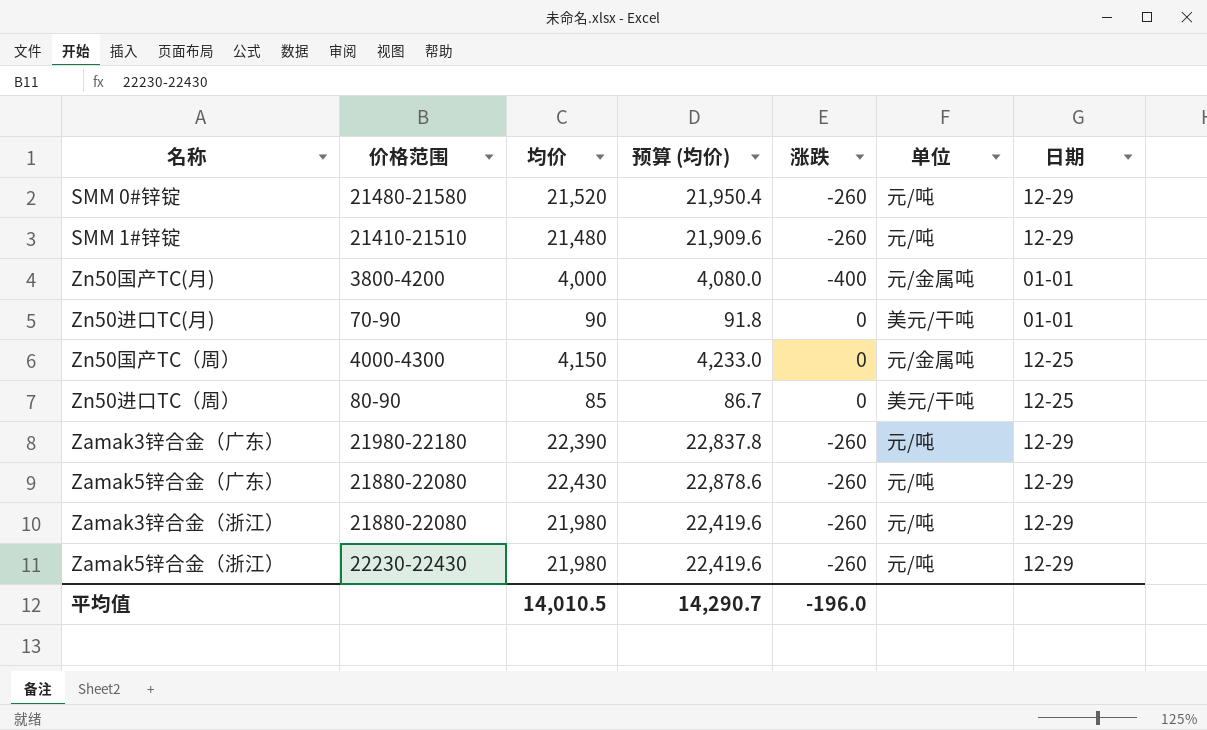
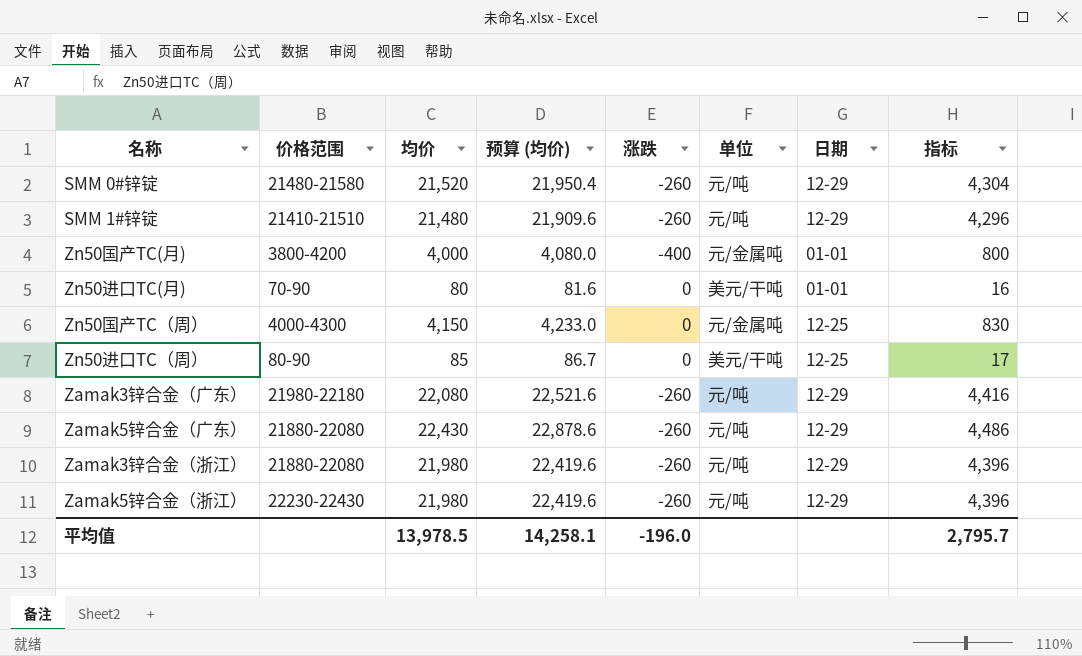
column 指标 | formula: none -> [均价] * 0.2
Zn50进口TC(月) | 均价: 90 -> 80
Zn50进口TC(月) | 预算 (均价): 91.8 -> 81.6
Zamak3锌合金（广东） | 均价: 22,390 -> 22,080
Zamak3锌合金（广东） | 预算 (均价): 22,837.8 -> 22,521.6
平均值 | 均价: 14,010.5 -> 13,978.5
平均值 | 预算 (均价): 14,290.7 -> 14,258.1

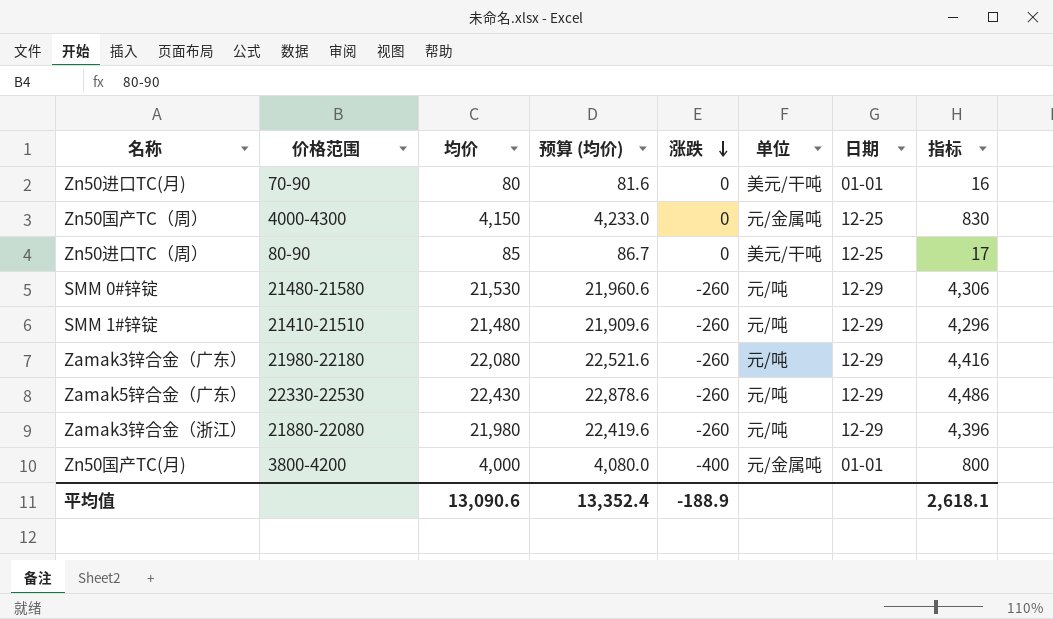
row order: none -> 涨跌 descending
row Zamak5锌合金（浙江）: 22230-22430 | 21,980 | 22,419.6 | -260 | 元/吨 | 12-29 | 4,396 -> none
SMM 0#锌锭 | 均价: 21,520 -> 21,530
SMM 0#锌锭 | 预算 (均价): 21,950.4 -> 21,960.6
SMM 0#锌锭 | 指标: 4,304 -> 4,306
Zamak5锌合金（广东） | 价格范围: 21880-22080 -> 22330-22530
平均值 | 均价: 13,978.5 -> 13,090.6
平均值 | 预算 (均价): 14,258.1 -> 13,352.4
平均值 | 涨跌: -196.0 -> -188.9
平均值 | 指标: 2,795.7 -> 2,618.1

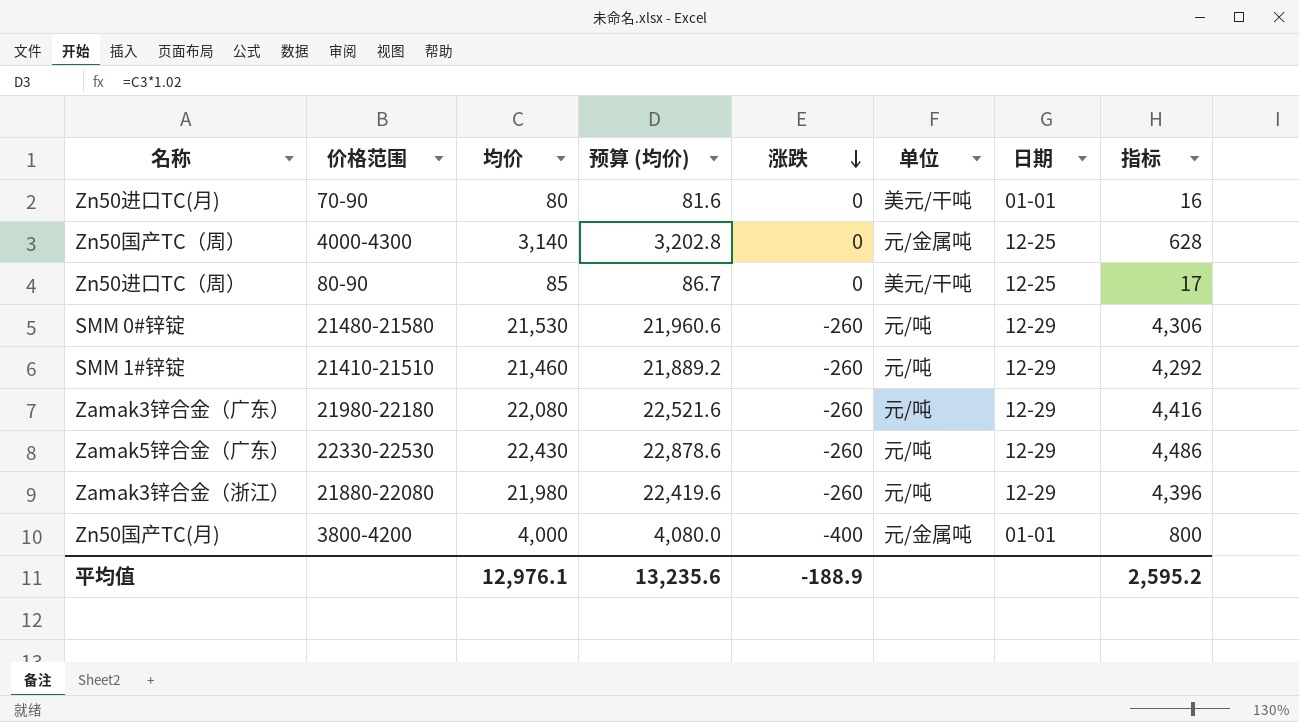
Zn50国产TC（周） | 均价: 4,150 -> 3,140
Zn50国产TC（周） | 预算 (均价): 4,233.0 -> 3,202.8
Zn50国产TC（周） | 指标: 830 -> 628
SMM 1#锌锭 | 均价: 21,480 -> 21,460
SMM 1#锌锭 | 预算 (均价): 21,909.6 -> 21,889.2
SMM 1#锌锭 | 指标: 4,296 -> 4,292
平均值 | 均价: 13,090.6 -> 12,976.1
平均值 | 预算 (均价): 13,352.4 -> 13,235.6
平均值 | 指标: 2,618.1 -> 2,595.2

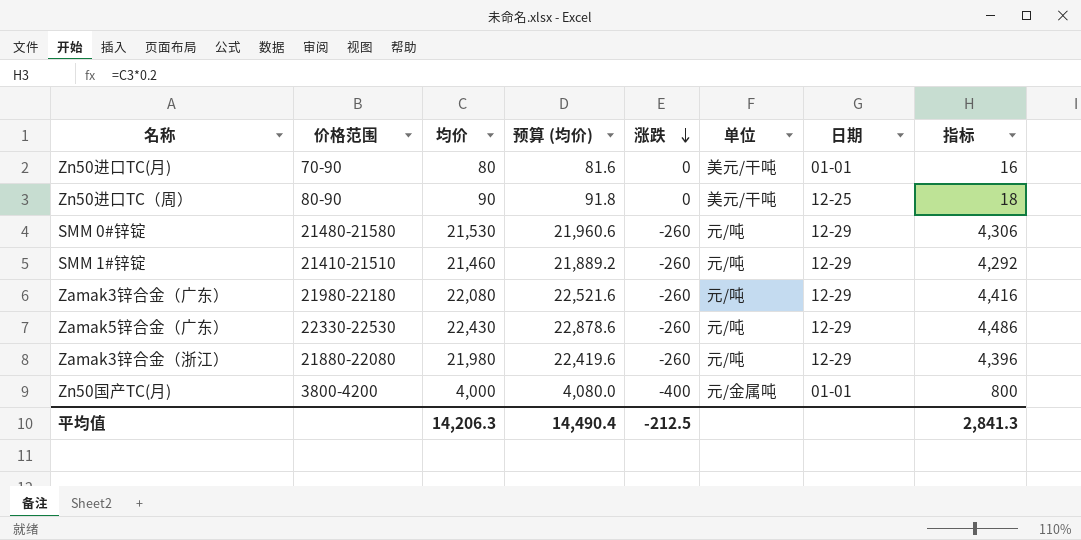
row Zn50国产TC（周）: 4000-4300 | 3,140 | 3,202.8 | 0 | 元/金属吨 | 12-25 | 628 -> none
Zn50进口TC（周） | 均价: 85 -> 90
Zn50进口TC（周） | 预算 (均价): 86.7 -> 91.8
Zn50进口TC（周） | 指标: 17 -> 18
平均值 | 均价: 12,976.1 -> 14,206.3
平均值 | 预算 (均价): 13,235.6 -> 14,490.4
平均值 | 涨跌: -188.9 -> -212.5
平均值 | 指标: 2,595.2 -> 2,841.3

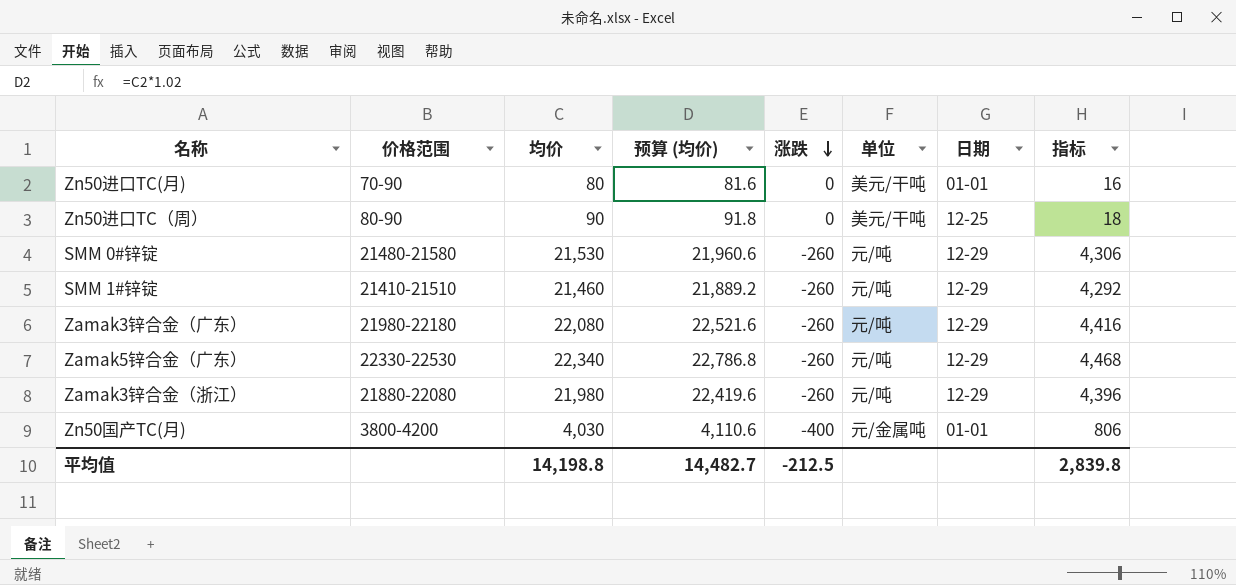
Zamak5锌合金（广东） | 均价: 22,430 -> 22,340
Zamak5锌合金（广东） | 预算 (均价): 22,878.6 -> 22,786.8
Zamak5锌合金（广东） | 指标: 4,486 -> 4,468
Zn50国产TC(月) | 均价: 4,000 -> 4,030
Zn50国产TC(月) | 预算 (均价): 4,080.0 -> 4,110.6
Zn50国产TC(月) | 指标: 800 -> 806
平均值 | 均价: 14,206.3 -> 14,198.8
平均值 | 预算 (均价): 14,490.4 -> 14,482.7
平均值 | 指标: 2,841.3 -> 2,839.8

